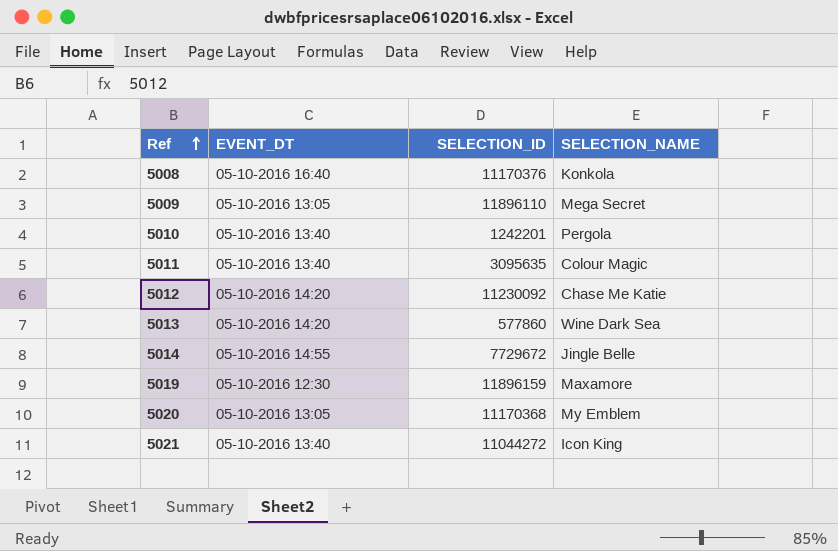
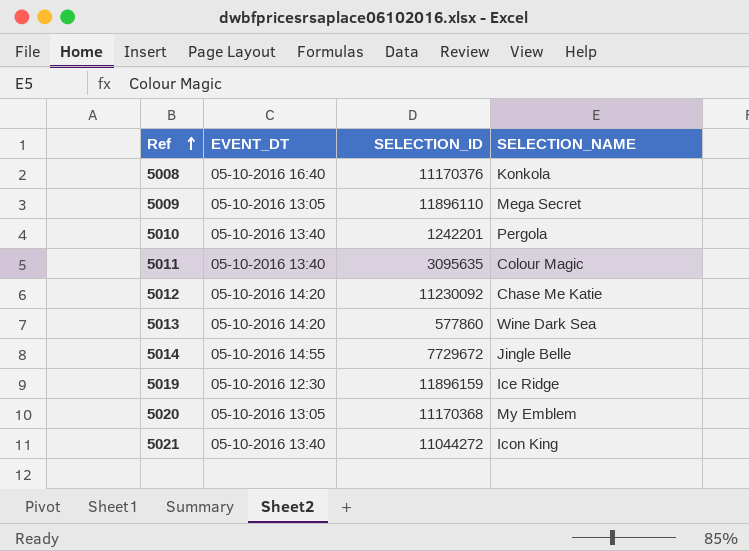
5019 | SELECTION_NAME: Maxamore -> Ice Ridge

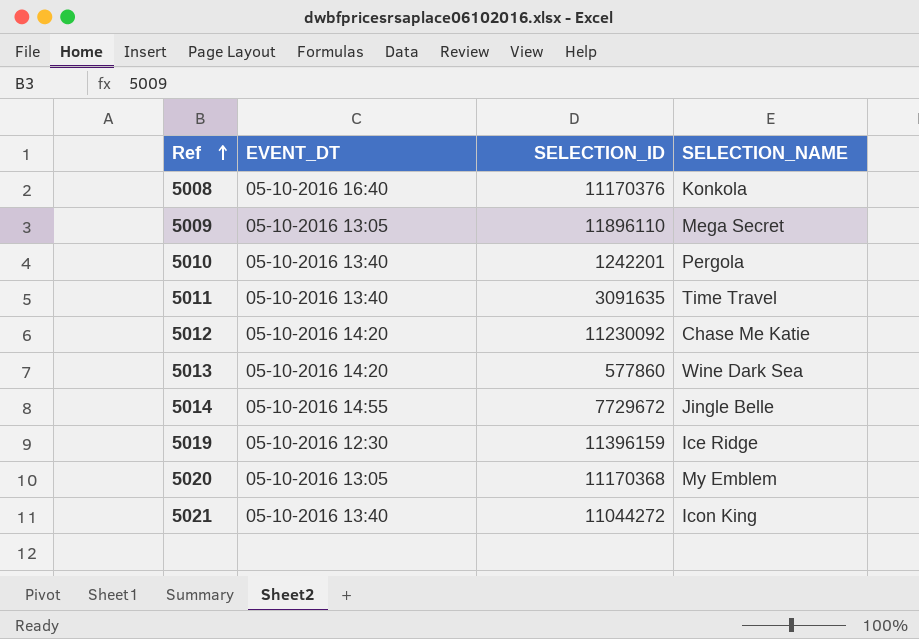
5011 | SELECTION_ID: 3095635 -> 3091635
5011 | SELECTION_NAME: Colour Magic -> Time Travel
5019 | SELECTION_ID: 11896159 -> 11396159

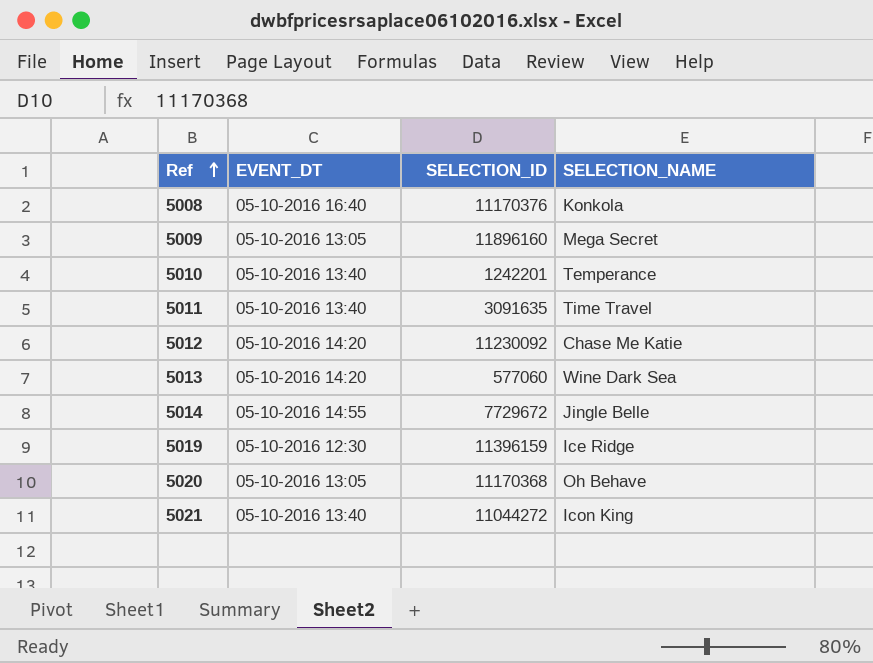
5009 | SELECTION_ID: 11896110 -> 11896160
5010 | SELECTION_NAME: Pergola -> Temperance
5013 | SELECTION_ID: 577860 -> 577060
5020 | SELECTION_NAME: My Emblem -> Oh Behave

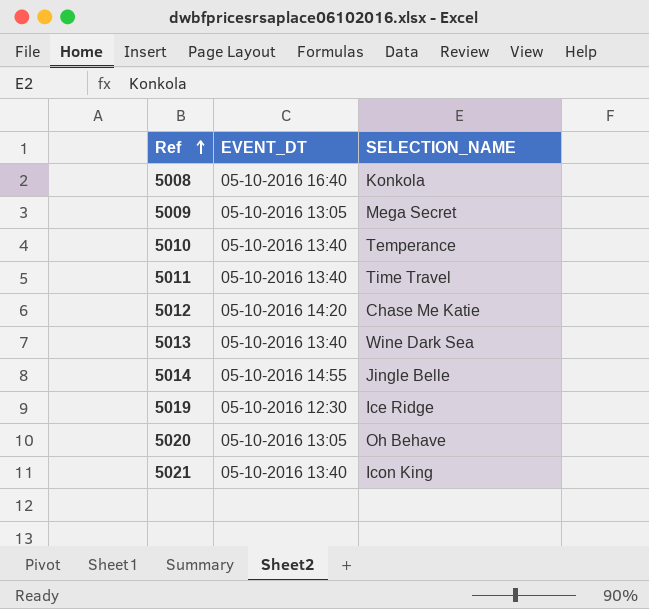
column SELECTION_ID | position: 3 -> none
5013 | EVENT_DT: 05-10-2016 14:20 -> 05-10-2016 13:40

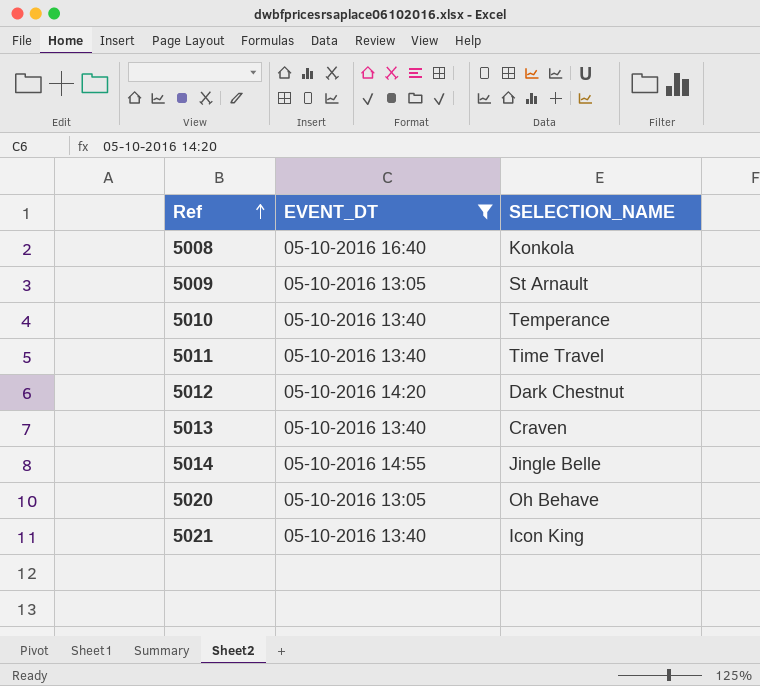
filter: none -> EVENT_DT != 05-10-2016 12:30
5009 | SELECTION_NAME: Mega Secret -> St Arnault
5012 | SELECTION_NAME: Chase Me Katie -> Dark Chestnut
5013 | SELECTION_NAME: Wine Dark Sea -> Craven

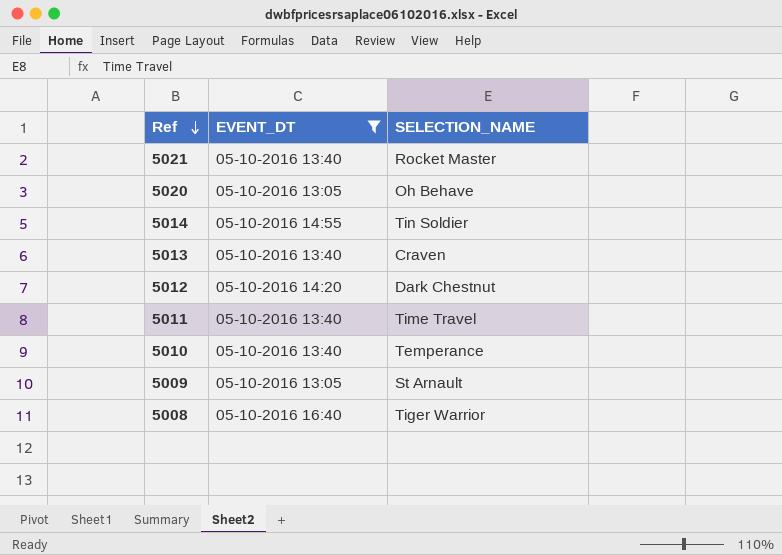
row order: Ref ascending -> Ref descending
5021 | SELECTION_NAME: Icon King -> Rocket Master
5014 | SELECTION_NAME: Jingle Belle -> Tin Soldier
5008 | SELECTION_NAME: Konkola -> Tiger Warrior

